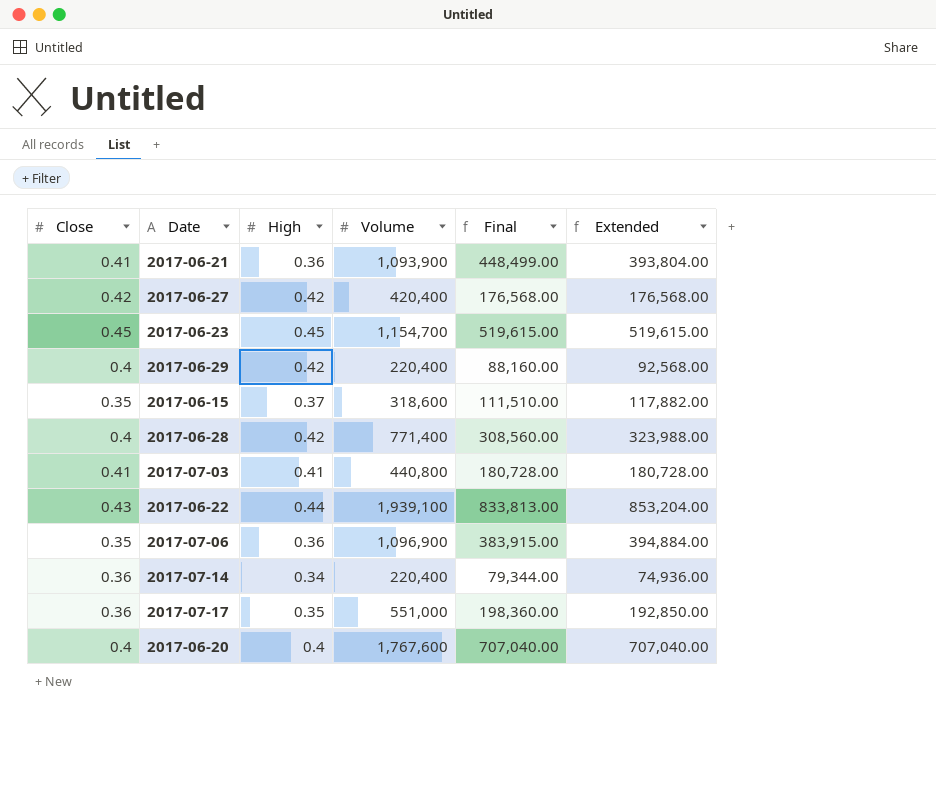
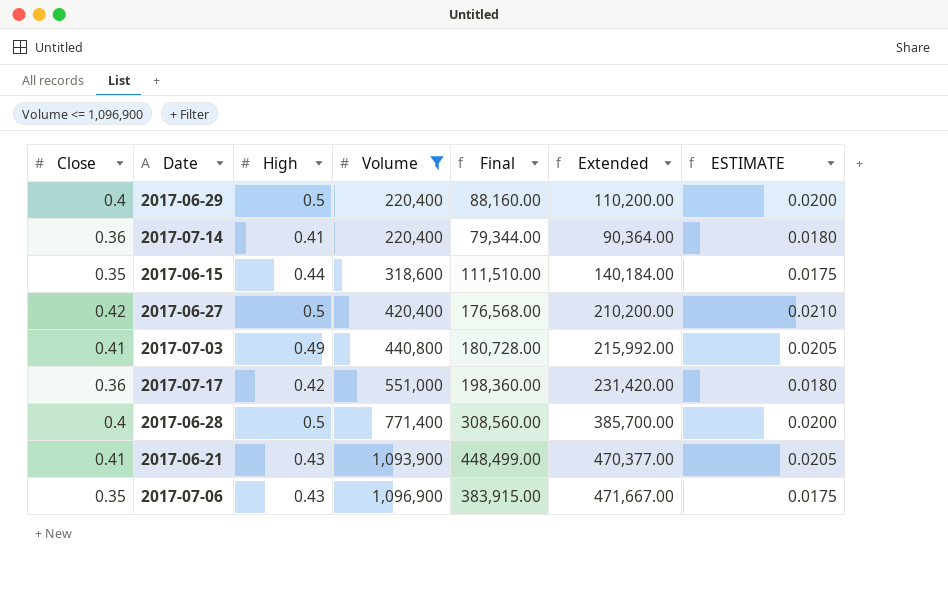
filter: none -> Volume <= 1,096,900
row order: none -> Volume ascending
column ESTIMATE | formula: none -> [Close] * 0.05
2017-06-29 | High: 0.42 -> 0.5
2017-06-29 | Extended: 92,568.00 -> 110,200.00
2017-07-14 | High: 0.34 -> 0.41
2017-07-14 | Extended: 74,936.00 -> 90,364.00
2017-06-15 | High: 0.37 -> 0.44
2017-06-15 | Extended: 117,882.00 -> 140,184.00
2017-06-27 | High: 0.42 -> 0.5
2017-06-27 | Extended: 176,568.00 -> 210,200.00
2017-07-03 | High: 0.41 -> 0.49
2017-07-03 | Extended: 180,728.00 -> 215,992.00
2017-07-17 | High: 0.35 -> 0.42
2017-07-17 | Extended: 192,850.00 -> 231,420.00
2017-06-28 | High: 0.42 -> 0.5
2017-06-28 | Extended: 323,988.00 -> 385,700.00
2017-06-21 | High: 0.36 -> 0.43
2017-06-21 | Extended: 393,804.00 -> 470,377.00
2017-07-06 | High: 0.36 -> 0.43
2017-07-06 | Extended: 394,884.00 -> 471,667.00

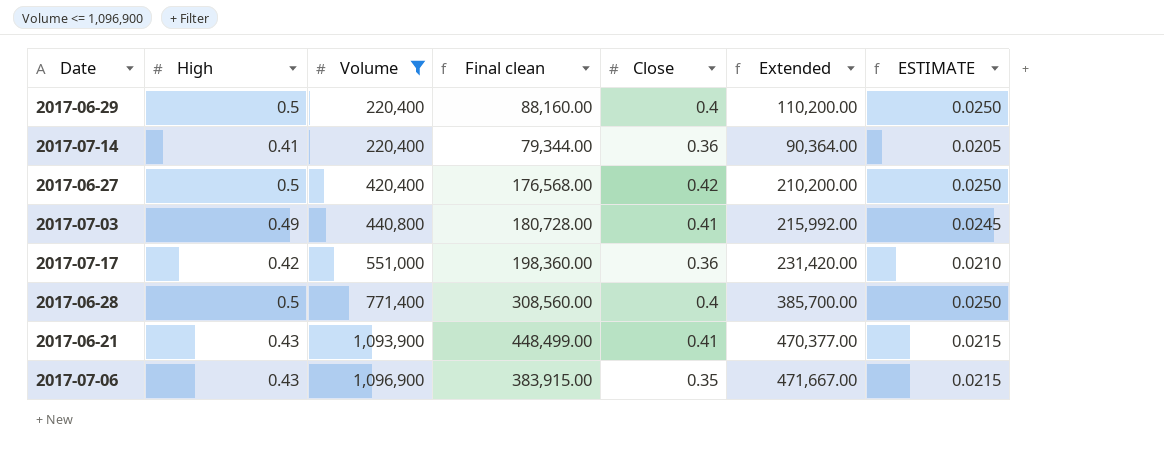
column name: Final -> Final clean
column Close | position: 1 -> 5
column ESTIMATE | formula: [Close] * 0.05 -> [High] * 0.05
row 2017-06-15: 0.35 | 0.44 | 318,600 | 111,510.00 | 140,184.00 | 0.0175 -> none

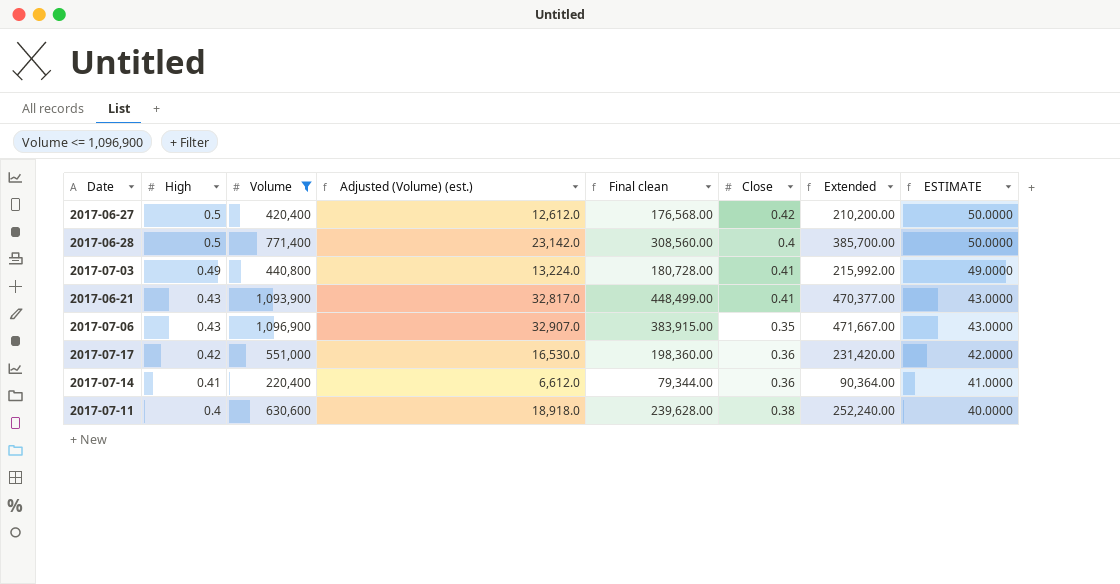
row order: Volume ascending -> High descending
column Adjusted (Volume) (est.) | formula: none -> [Volume] * 0.03
column ESTIMATE | formula: [High] * 0.05 -> [High] * 100
row 2017-06-29: 0.5 | 220,400 | 88,160.00 | 0.4 | 110,200.00 | 0.0250 -> none
row 2017-07-11: none -> 0.4 | 630,600 | 18,918.0 | 239,628.00 | 0.38 | 252,240.00 | 40.0000

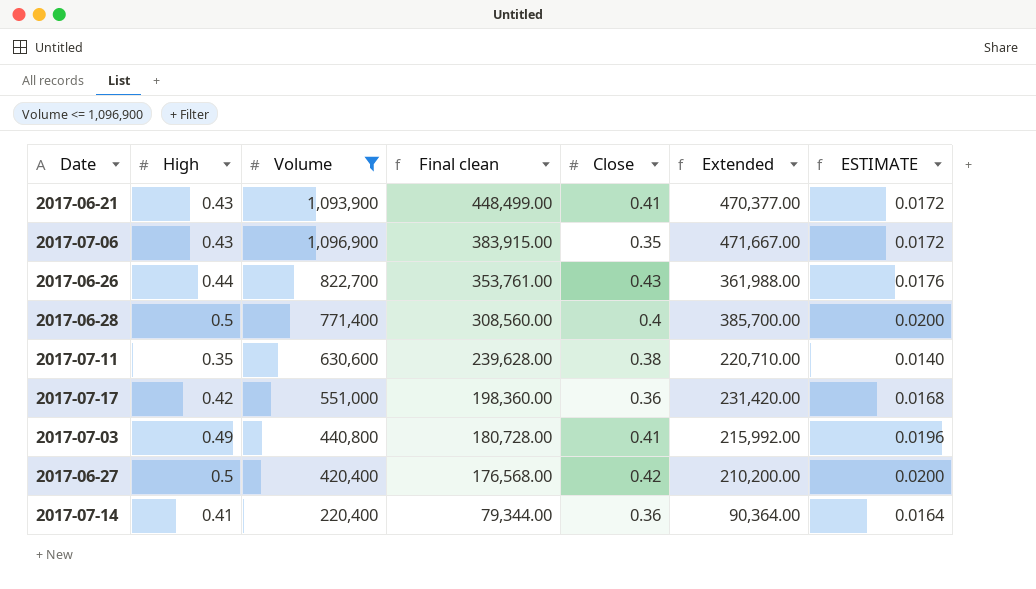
row order: High descending -> Final clean descending
column Adjusted (Volume) (est.) | formula: [Volume] * 0.03 -> none
column ESTIMATE | formula: [High] * 100 -> [High] * 0.04
row 2017-06-26: none -> 0.44 | 822,700 | 353,761.00 | 0.43 | 361,988.00 | 0.0176
2017-07-11 | High: 0.4 -> 0.35
2017-07-11 | Extended: 252,240.00 -> 220,710.00

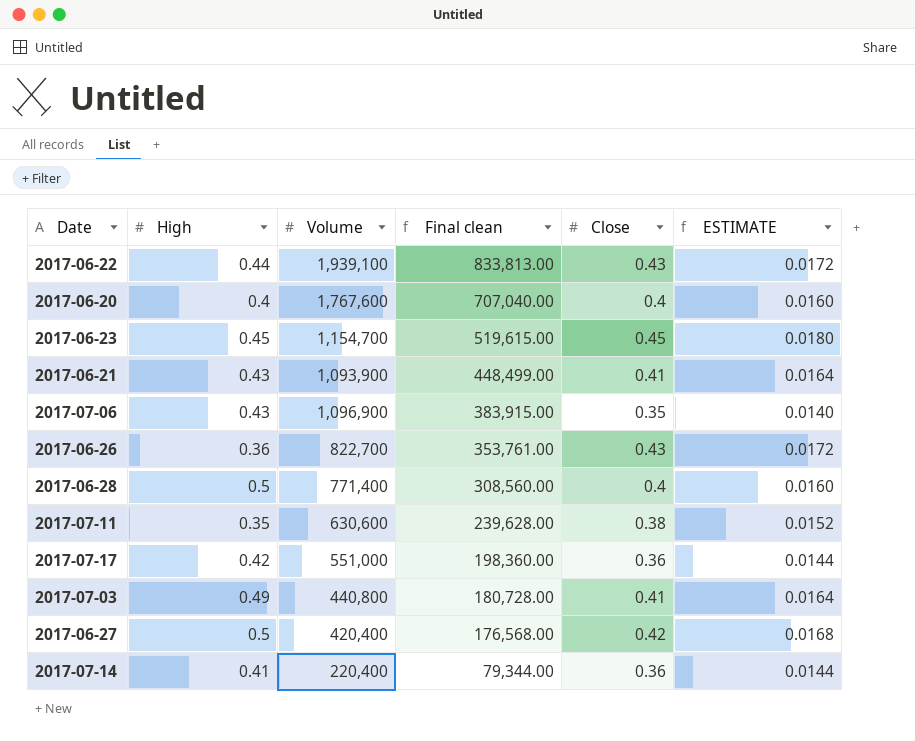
filter: Volume <= 1,096,900 -> none
column Extended | formula: [High] * [Volume] -> none
column ESTIMATE | formula: [High] * 0.04 -> [Close] * 0.04
2017-06-26 | High: 0.44 -> 0.36

